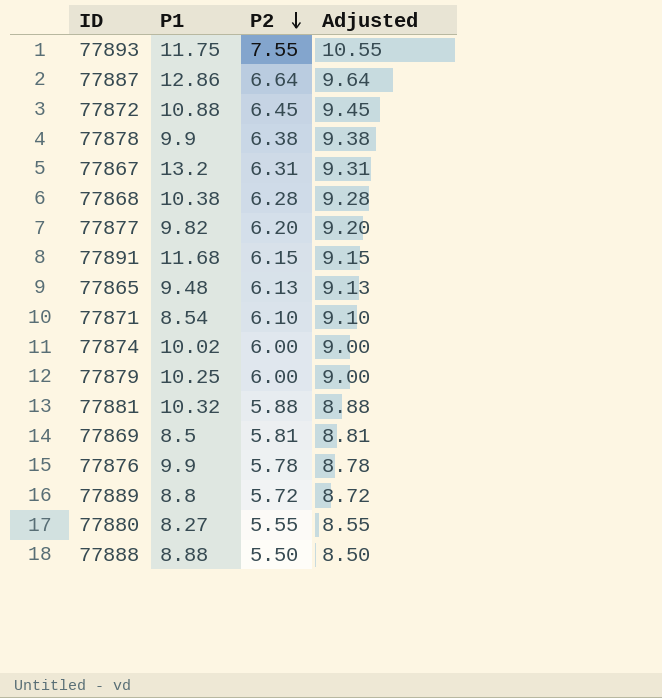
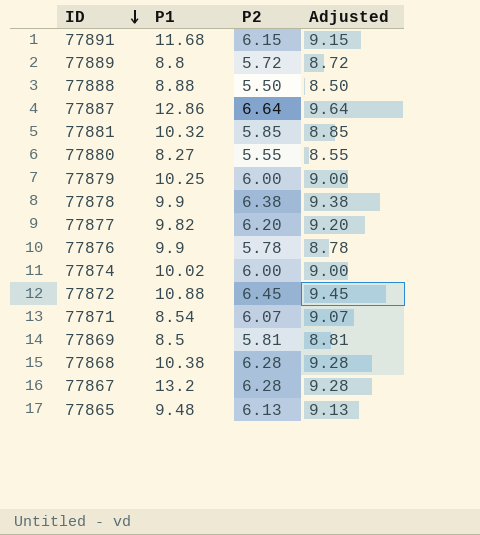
row order: P2 descending -> ID descending
row 77893: 11.75 | 7.55 | 10.55 -> none
77881 | P2: 5.88 -> 5.85
77881 | Adjusted: 8.88 -> 8.85
77871 | P2: 6.10 -> 6.07
77871 | Adjusted: 9.10 -> 9.07
77867 | P2: 6.31 -> 6.28
77867 | Adjusted: 9.31 -> 9.28

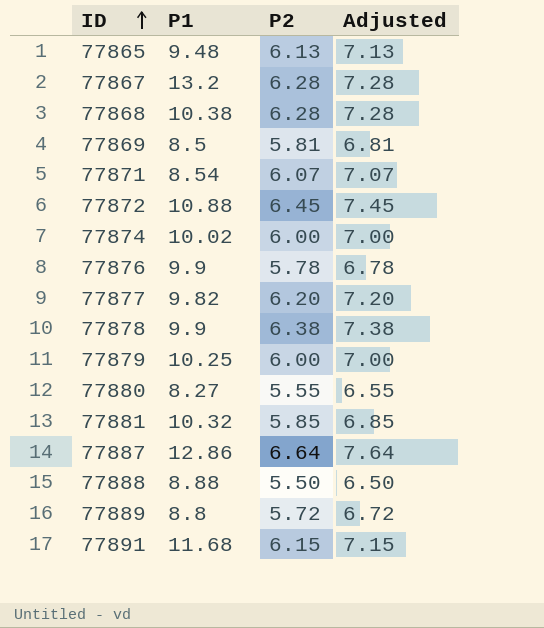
row order: ID descending -> ID ascending
column Adjusted | formula: [P2] + 3 -> [P2] + 1

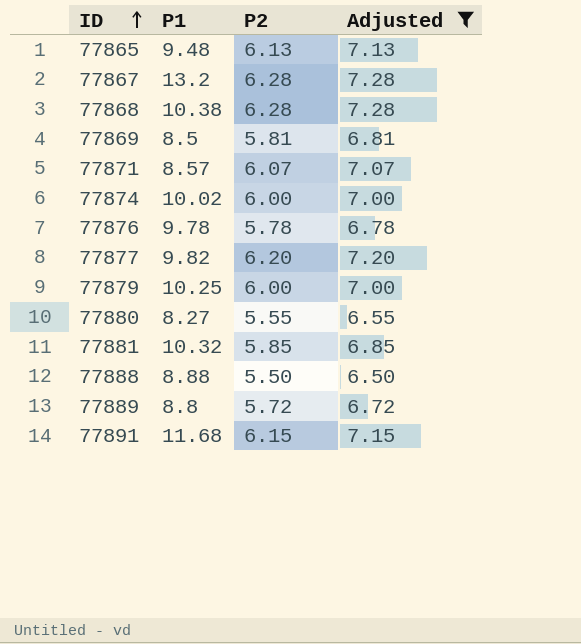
filter: none -> Adjusted <= 7.28
77871 | P1: 8.54 -> 8.57
77876 | P1: 9.9 -> 9.78

